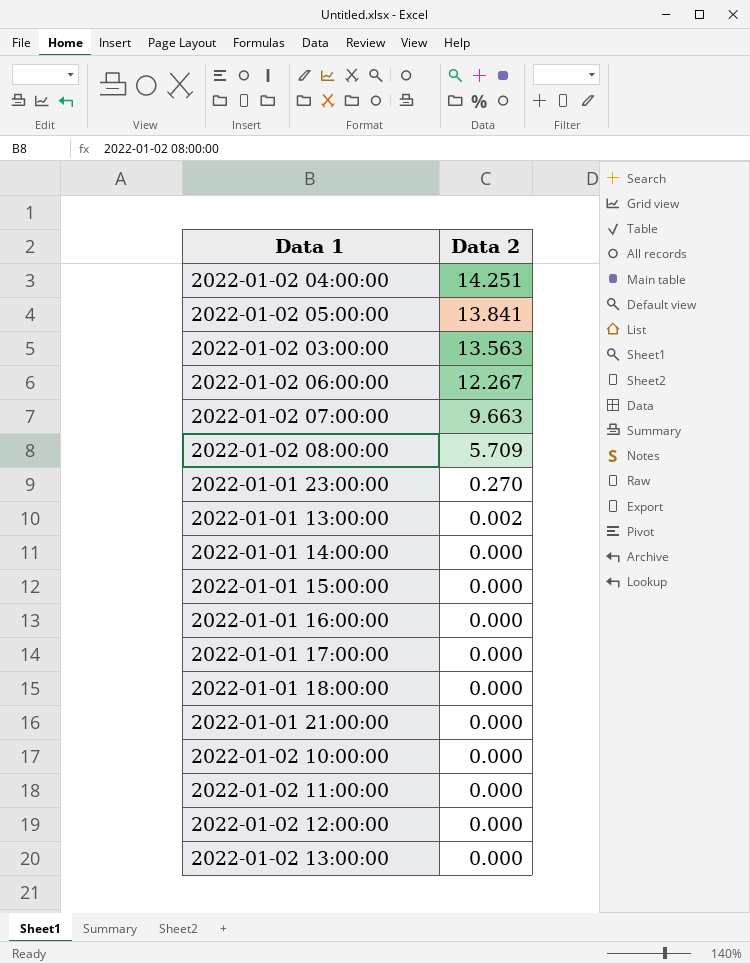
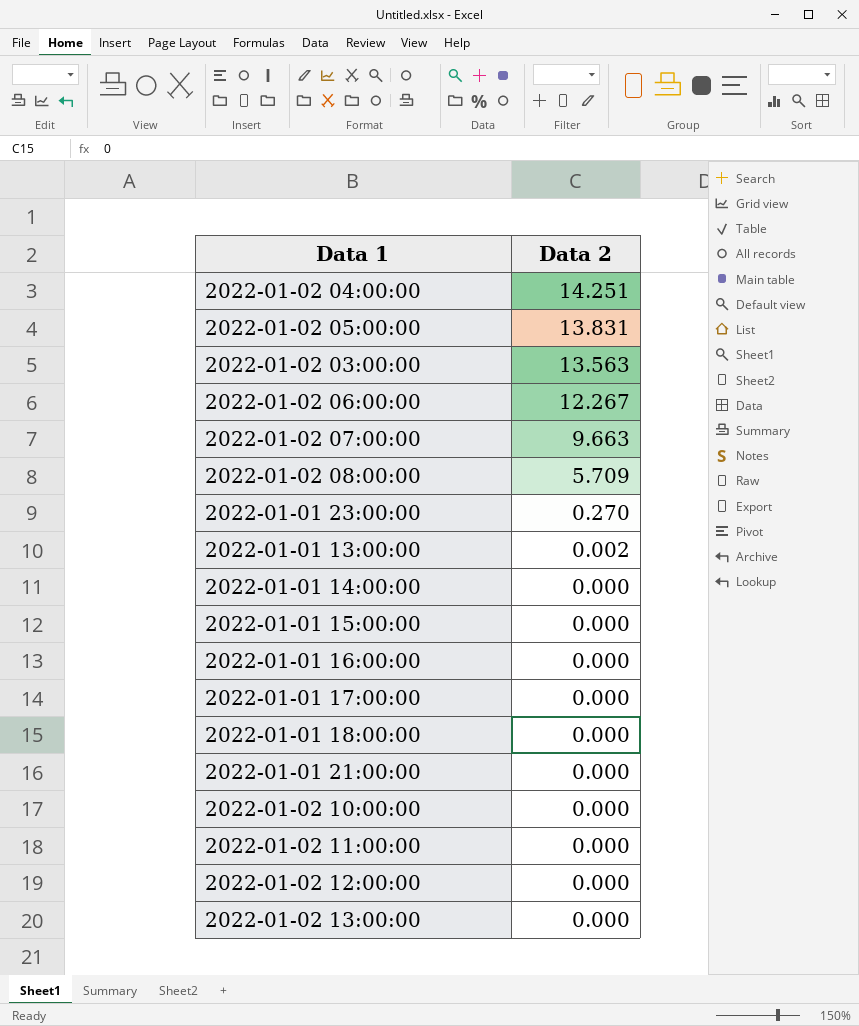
2022-01-02 05:00:00 | Data 2: 13.841 -> 13.831

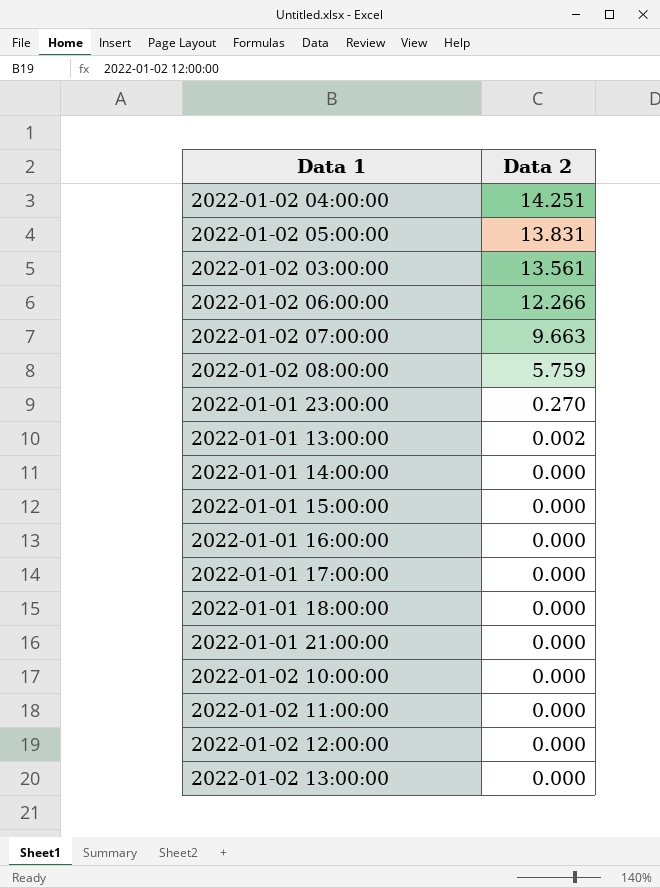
2022-01-02 03:00:00 | Data 2: 13.563 -> 13.561
2022-01-02 06:00:00 | Data 2: 12.267 -> 12.266
2022-01-02 08:00:00 | Data 2: 5.709 -> 5.759

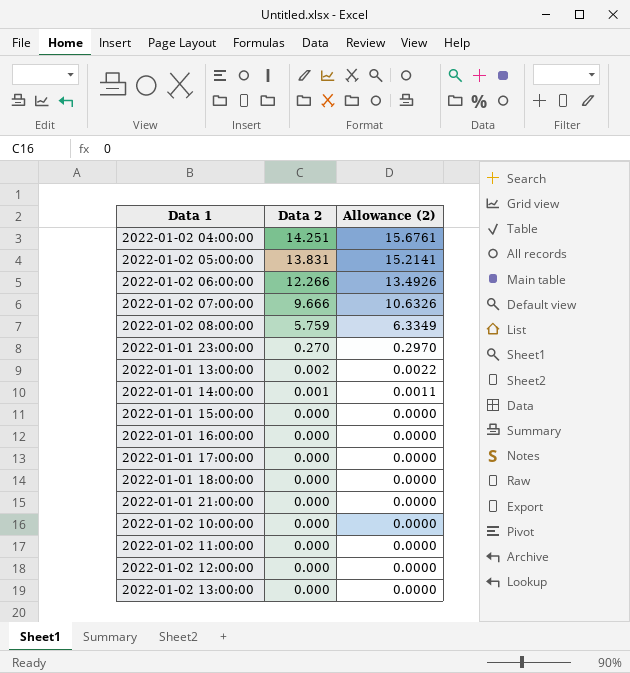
column Allowance (2) | formula: none -> [Data 2] * 1.1
row 2022-01-02 03:00:00: 13.561 -> none
2022-01-02 07:00:00 | Data 2: 9.663 -> 9.666
2022-01-01 14:00:00 | Data 2: 0.000 -> 0.001

